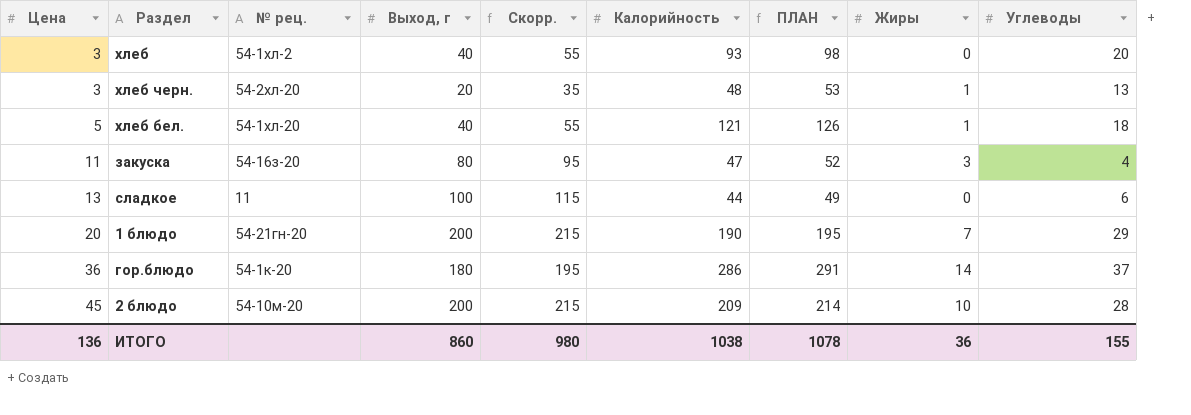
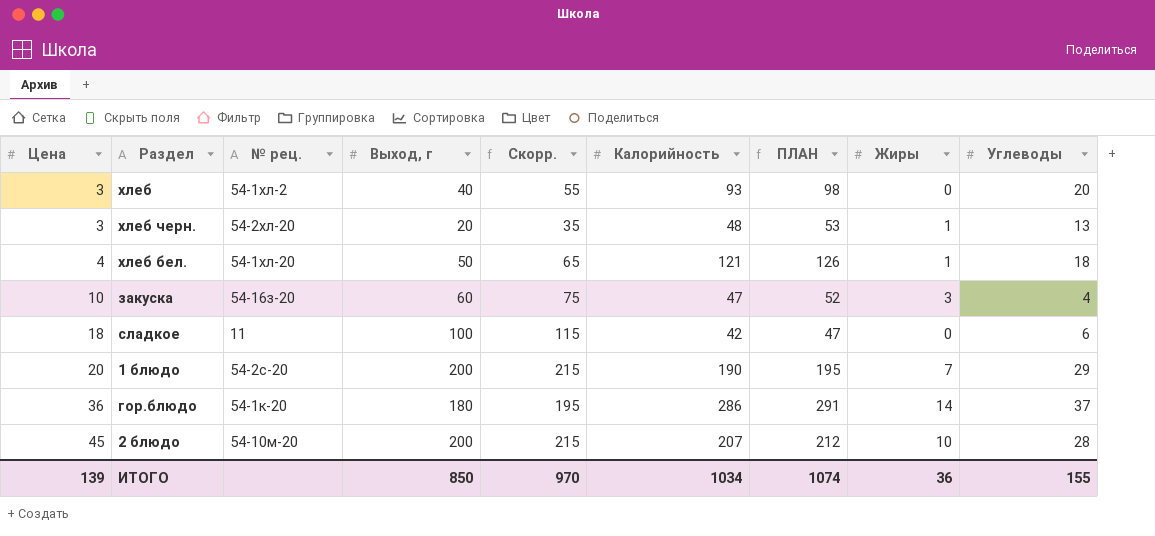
хлеб бел. | Цена: 5 -> 4
хлеб бел. | Выход, г: 40 -> 50
хлеб бел. | Скорр.: 55 -> 65
закуска | Цена: 11 -> 10
закуска | Выход, г: 80 -> 60
закуска | Скорр.: 95 -> 75
сладкое | Цена: 13 -> 18
сладкое | Калорийность: 44 -> 42
сладкое | ПЛАН: 49 -> 47
1 блюдо | № рец.: 54-21гн-20 -> 54-2с-20
2 блюдо | Калорийность: 209 -> 207
2 блюдо | ПЛАН: 214 -> 212
ИТОГО | Цена: 136 -> 139
ИТОГО | Выход, г: 860 -> 850
ИТОГО | Скорр.: 980 -> 970
ИТОГО | Калорийность: 1038 -> 1034
ИТОГО | ПЛАН: 1078 -> 1074

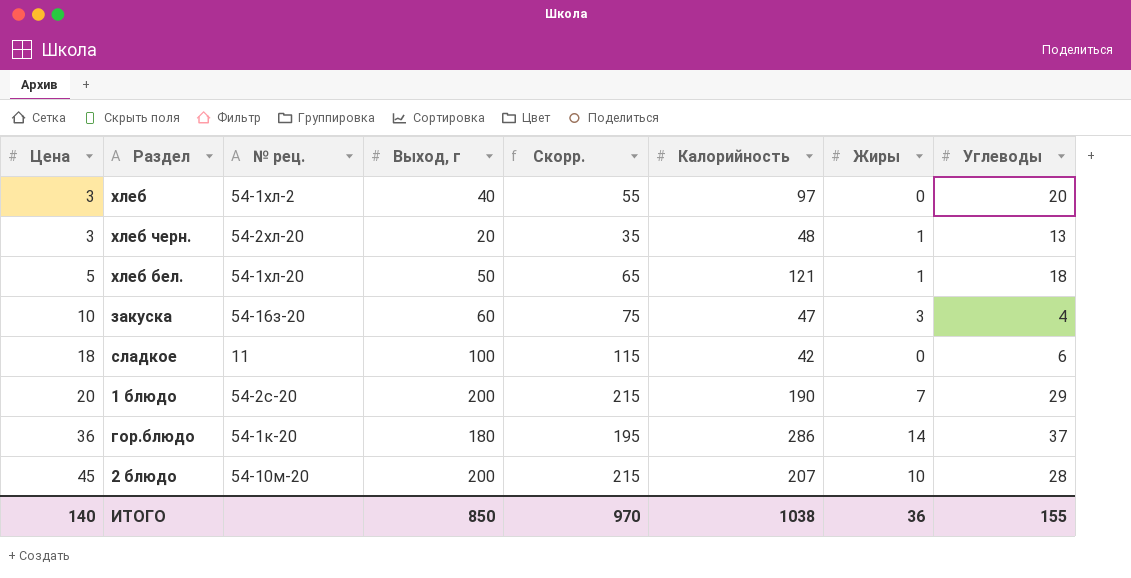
column ПЛАН | formula: [Калорийность] + 5 -> none
хлеб | Калорийность: 93 -> 97
хлеб бел. | Цена: 4 -> 5
ИТОГО | Цена: 139 -> 140
ИТОГО | Калорийность: 1034 -> 1038

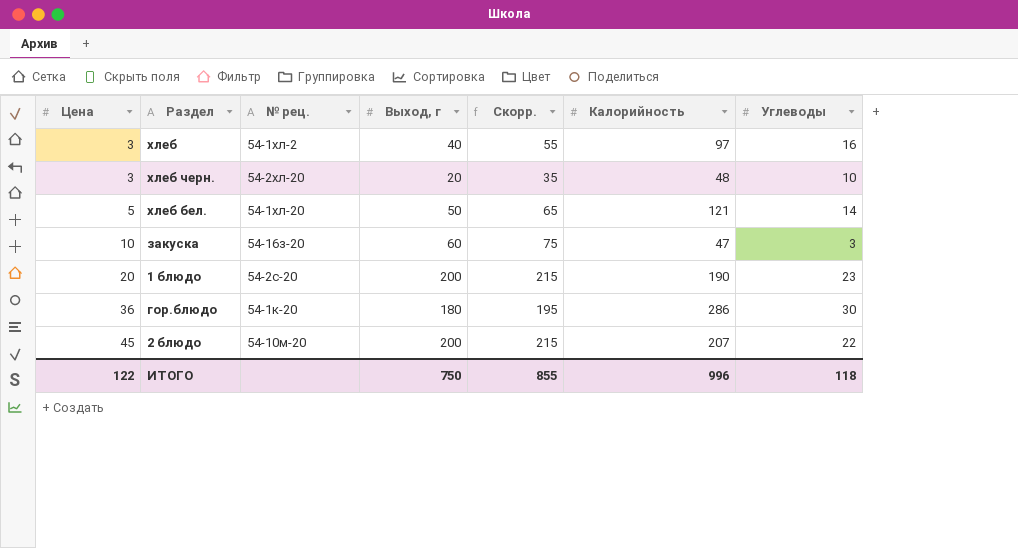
column Жиры | position: 7 -> none
row сладкое: 18 | 11 | 100 | 115 | 42 | 0 | 6 -> none
хлеб | Углеводы: 20 -> 16
хлеб черн. | Углеводы: 13 -> 10
хлеб бел. | Углеводы: 18 -> 14
закуска | Углеводы: 4 -> 3
1 блюдо | Углеводы: 29 -> 23
гор.блюдо | Углеводы: 37 -> 30
2 блюдо | Углеводы: 28 -> 22
ИТОГО | Цена: 140 -> 122
ИТОГО | Выход, г: 850 -> 750
ИТОГО | Скорр.: 970 -> 855
ИТОГО | Калорийность: 1038 -> 996
ИТОГО | Углеводы: 155 -> 118

